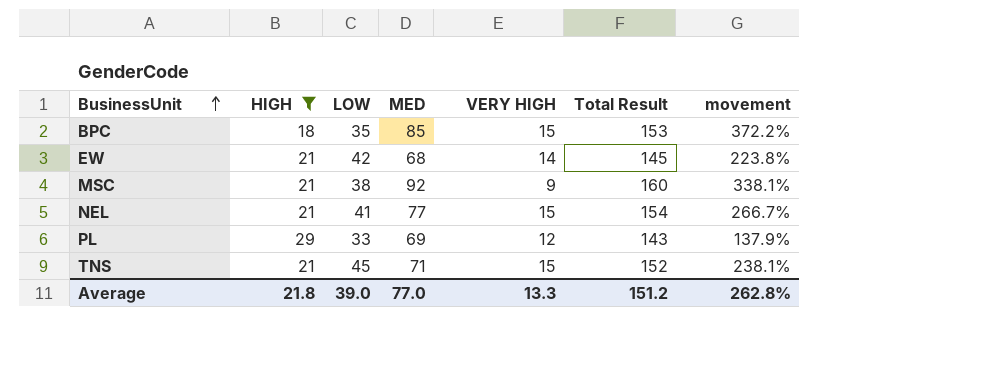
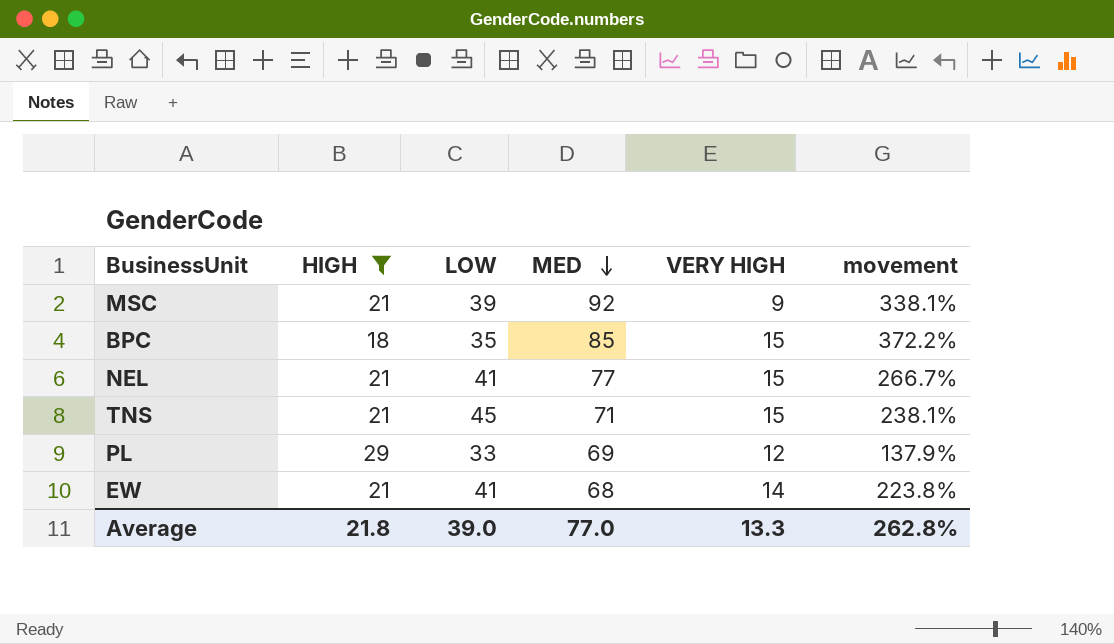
row order: BusinessUnit ascending -> MED descending
column Total Result | formula: [HIGH] + [LOW] + [MED] + [VERY HIGH] -> none
MSC | LOW: 38 -> 39
EW | LOW: 42 -> 41

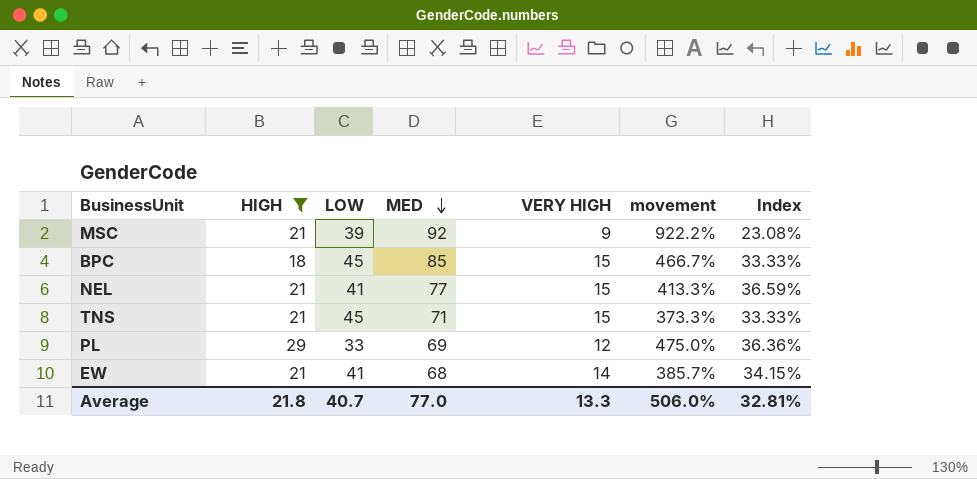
column movement | formula: ([MED] - [HIGH]) / [HIGH] -> ([MED] - [VERY HIGH]) / [VERY HIGH]
column Index | formula: none -> [VERY HIGH] / [LOW]
BPC | LOW: 35 -> 45
Average | LOW: 39.0 -> 40.7
Average | movement: 262.8% -> 506.0%

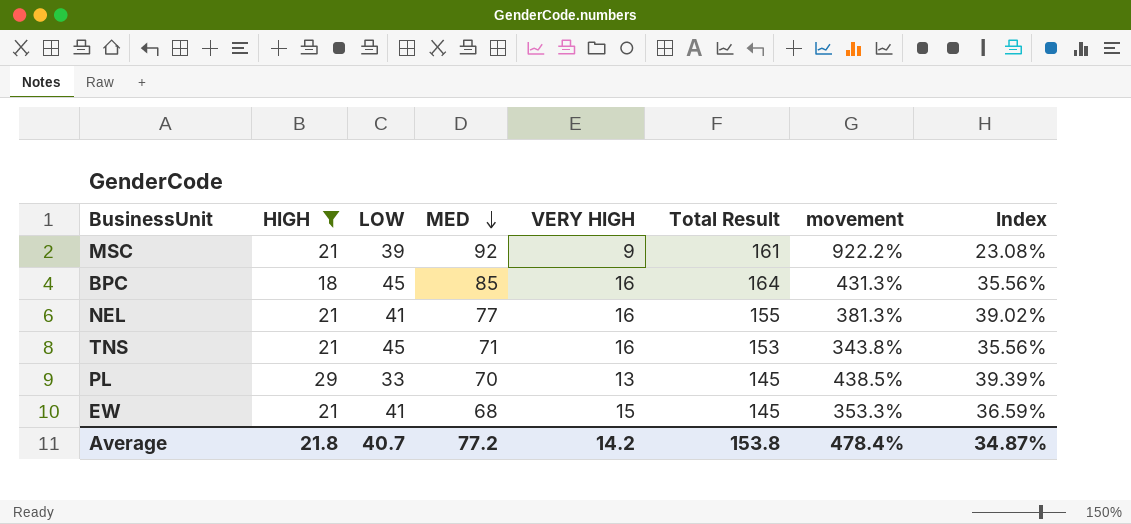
column Total Result | formula: none -> [HIGH] + [LOW] + [MED] + [VERY HIGH]
BPC | VERY HIGH: 15 -> 16
BPC | movement: 466.7% -> 431.3%
BPC | Index: 33.33% -> 35.56%
NEL | VERY HIGH: 15 -> 16
NEL | movement: 413.3% -> 381.3%
NEL | Index: 36.59% -> 39.02%
TNS | VERY HIGH: 15 -> 16
TNS | movement: 373.3% -> 343.8%
TNS | Index: 33.33% -> 35.56%
PL | MED: 69 -> 70
PL | VERY HIGH: 12 -> 13
PL | movement: 475.0% -> 438.5%
PL | Index: 36.36% -> 39.39%
EW | VERY HIGH: 14 -> 15
EW | movement: 385.7% -> 353.3%
EW | Index: 34.15% -> 36.59%
Average | MED: 77.0 -> 77.2
Average | VERY HIGH: 13.3 -> 14.2
Average | movement: 506.0% -> 478.4%
Average | Index: 32.81% -> 34.87%

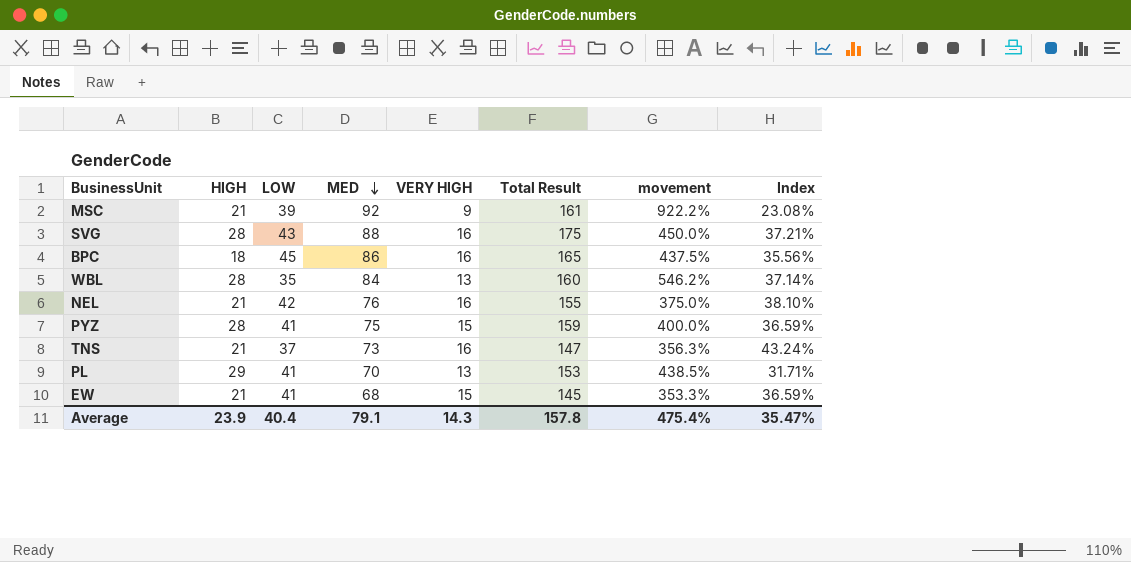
filter: HIGH != 28 -> none
BPC | MED: 85 -> 86
BPC | Total Result: 164 -> 165
BPC | movement: 431.3% -> 437.5%
NEL | LOW: 41 -> 42
NEL | MED: 77 -> 76
NEL | movement: 381.3% -> 375.0%
NEL | Index: 39.02% -> 38.10%
TNS | LOW: 45 -> 37
TNS | MED: 71 -> 73
TNS | Total Result: 153 -> 147
TNS | movement: 343.8% -> 356.3%
TNS | Index: 35.56% -> 43.24%
PL | LOW: 33 -> 41
PL | Total Result: 145 -> 153
PL | Index: 39.39% -> 31.71%
Average | HIGH: 21.8 -> 23.9
Average | LOW: 40.7 -> 40.4
Average | MED: 77.2 -> 79.1
Average | VERY HIGH: 14.2 -> 14.3
Average | Total Result: 153.8 -> 157.8
Average | movement: 478.4% -> 475.4%
Average | Index: 34.87% -> 35.47%

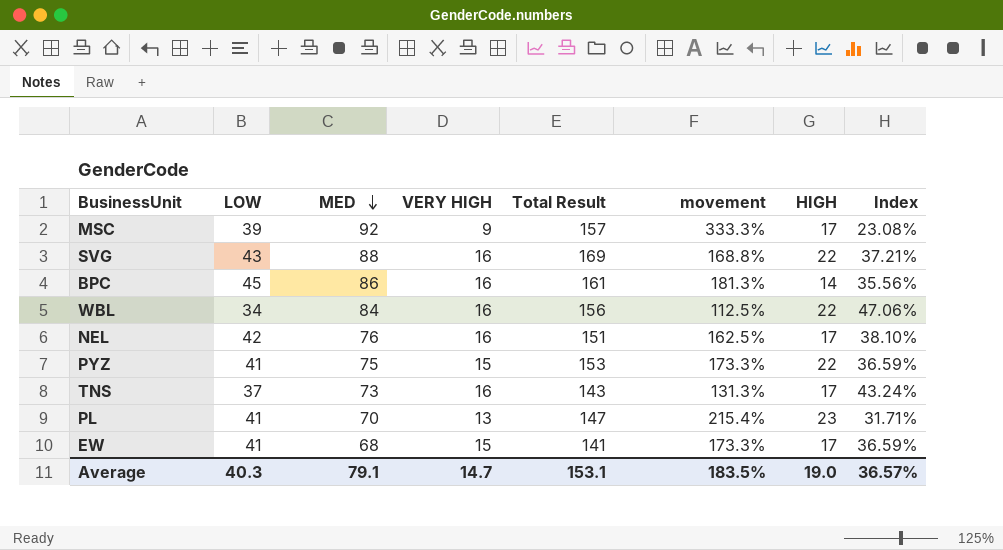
column movement | formula: ([MED] - [VERY HIGH]) / [VERY HIGH] -> ([LOW] - [VERY HIGH]) / [VERY HIGH]
column HIGH | position: 2 -> 7
MSC | Total Result: 161 -> 157
MSC | HIGH: 21 -> 17
SVG | Total Result: 175 -> 169
SVG | HIGH: 28 -> 22
BPC | Total Result: 165 -> 161
BPC | HIGH: 18 -> 14
WBL | LOW: 35 -> 34
WBL | VERY HIGH: 13 -> 16
WBL | Total Result: 160 -> 156
WBL | HIGH: 28 -> 22
WBL | Index: 37.14% -> 47.06%
NEL | Total Result: 155 -> 151
NEL | HIGH: 21 -> 17
PYZ | Total Result: 159 -> 153
PYZ | HIGH: 28 -> 22
TNS | Total Result: 147 -> 143
TNS | HIGH: 21 -> 17
PL | Total Result: 153 -> 147
PL | HIGH: 29 -> 23
EW | Total Result: 145 -> 141
EW | HIGH: 21 -> 17
Average | LOW: 40.4 -> 40.3
Average | VERY HIGH: 14.3 -> 14.7
Average | Total Result: 157.8 -> 153.1
Average | movement: 475.4% -> 183.5%
Average | HIGH: 23.9 -> 19.0
Average | Index: 35.47% -> 36.57%

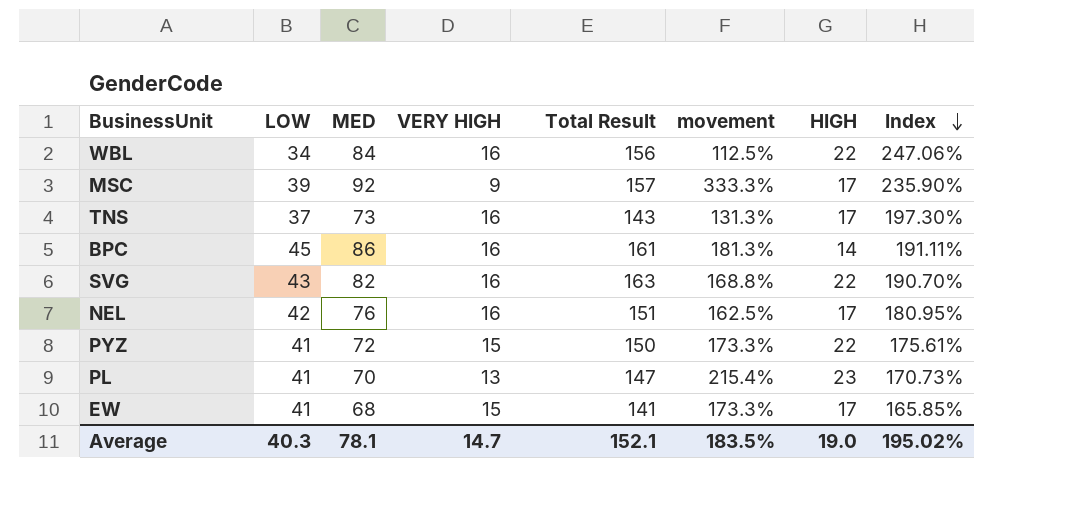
row order: MED descending -> Index descending
column Index | formula: [VERY HIGH] / [LOW] -> [MED] / [LOW]
SVG | MED: 88 -> 82
SVG | Total Result: 169 -> 163
PYZ | MED: 75 -> 72
PYZ | Total Result: 153 -> 150
Average | MED: 79.1 -> 78.1
Average | Total Result: 153.1 -> 152.1
Average | Index: 36.57% -> 195.02%

